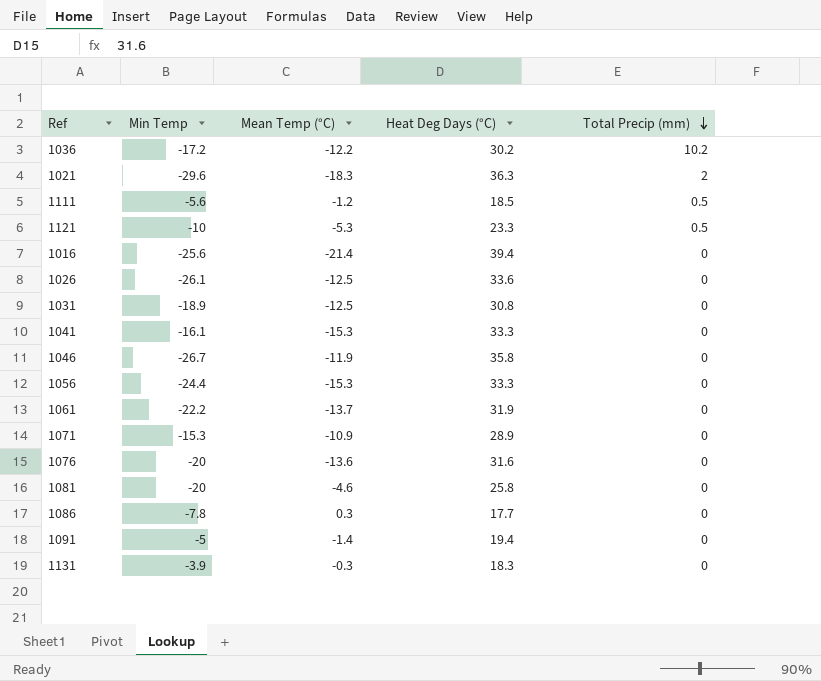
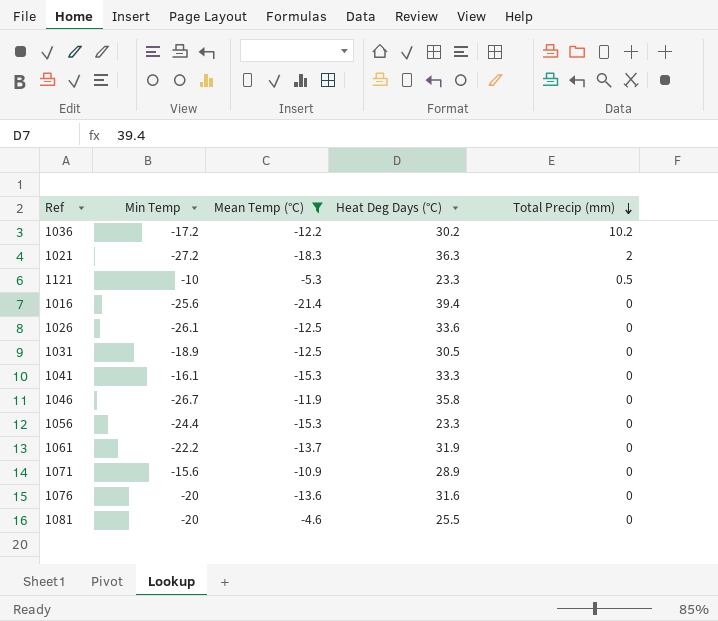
filter: none -> Mean Temp (°C) <= -4.6
1021 | Min Temp: -29.6 -> -27.2
1031 | Heat Deg Days (°C): 30.8 -> 30.5
1056 | Heat Deg Days (°C): 33.3 -> 23.3
1071 | Min Temp: -15.3 -> -15.6
1081 | Heat Deg Days (°C): 25.8 -> 25.5

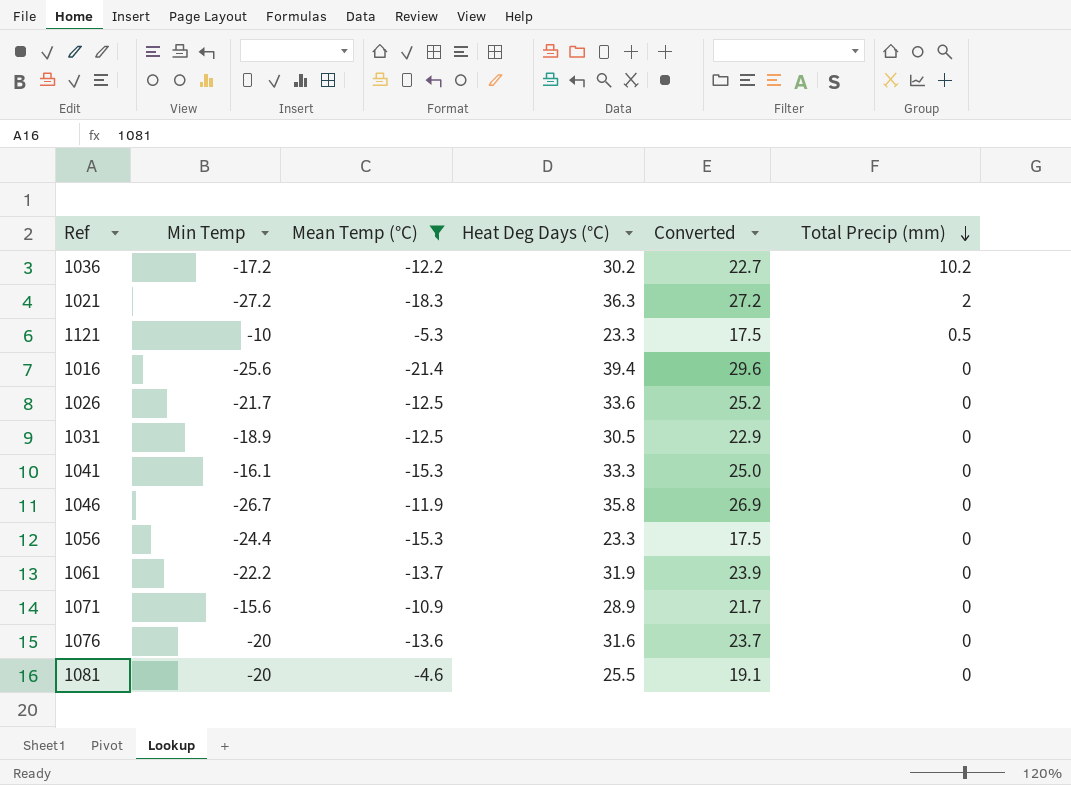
column Converted | formula: none -> [Heat Deg Days (°C)] * 0.75
1026 | Min Temp: -26.1 -> -21.7

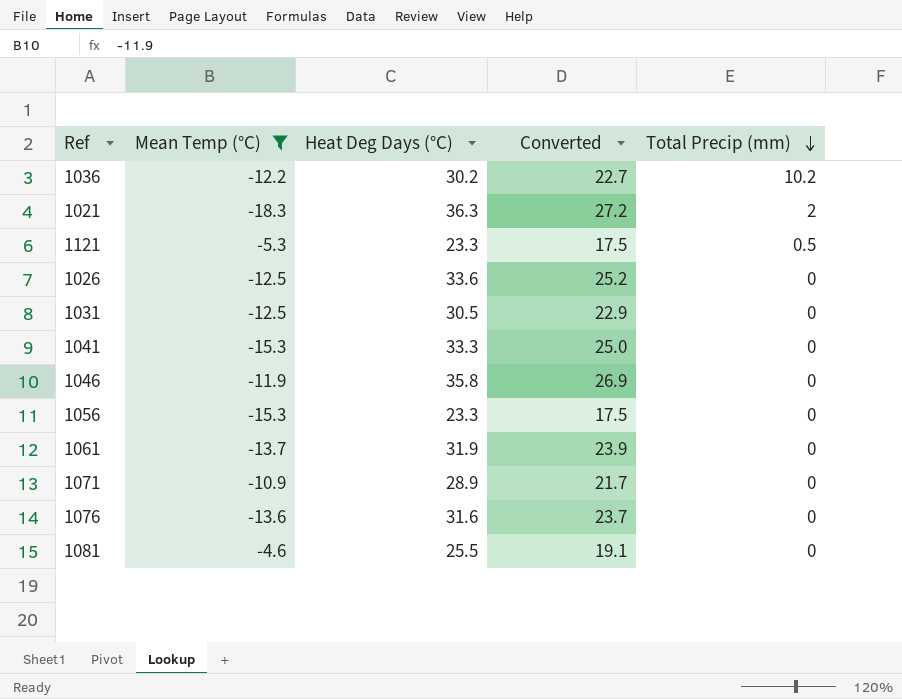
column Min Temp | position: 2 -> none
row 1016: -25.6 | -21.4 | 39.4 | 29.6 | 0 -> none

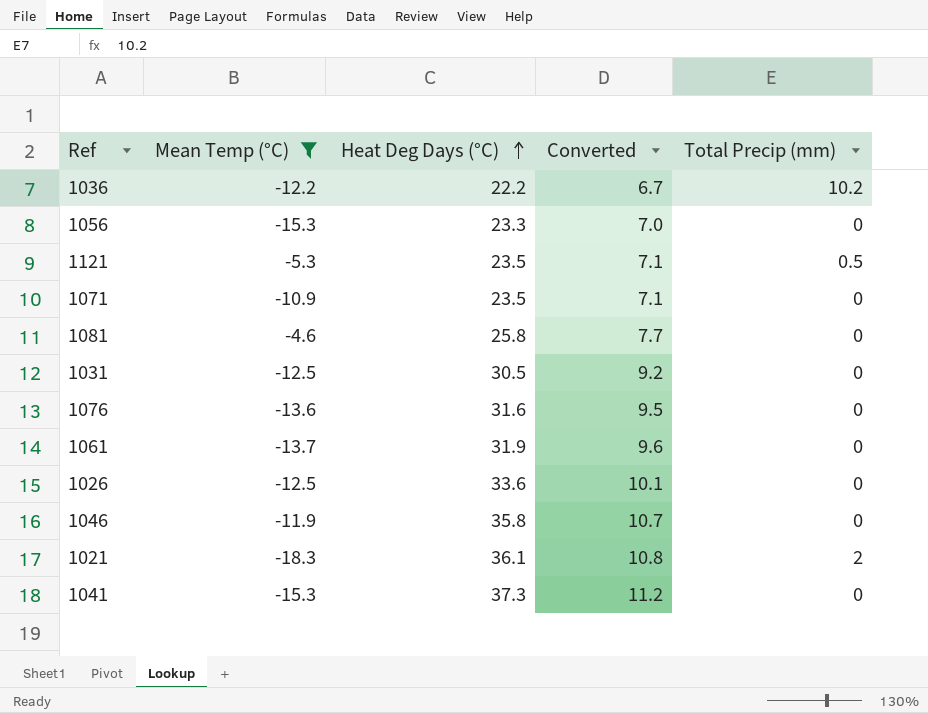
row order: Total Precip (mm) descending -> Heat Deg Days (°C) ascending
column Converted | formula: [Heat Deg Days (°C)] * 0.75 -> [Heat Deg Days (°C)] * 0.3
1036 | Heat Deg Days (°C): 30.2 -> 22.2
1121 | Heat Deg Days (°C): 23.3 -> 23.5
1071 | Heat Deg Days (°C): 28.9 -> 23.5
1081 | Heat Deg Days (°C): 25.5 -> 25.8
1021 | Heat Deg Days (°C): 36.3 -> 36.1
1041 | Heat Deg Days (°C): 33.3 -> 37.3

